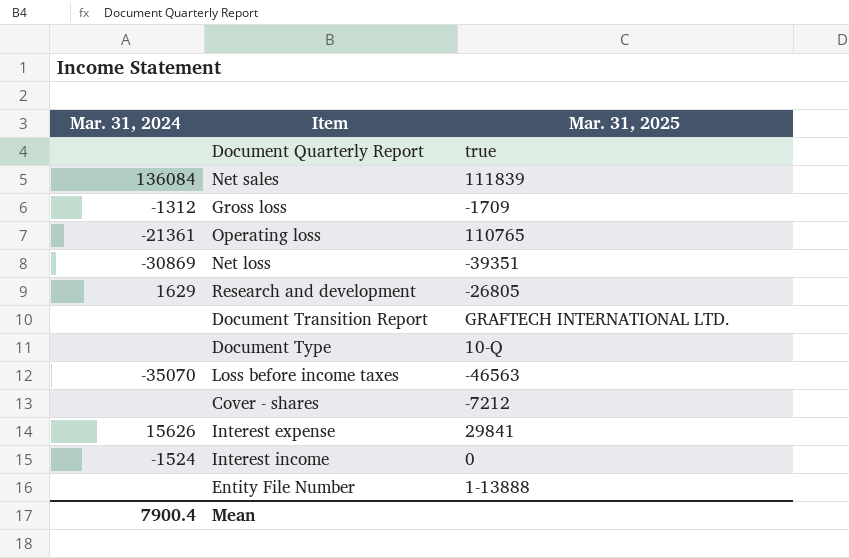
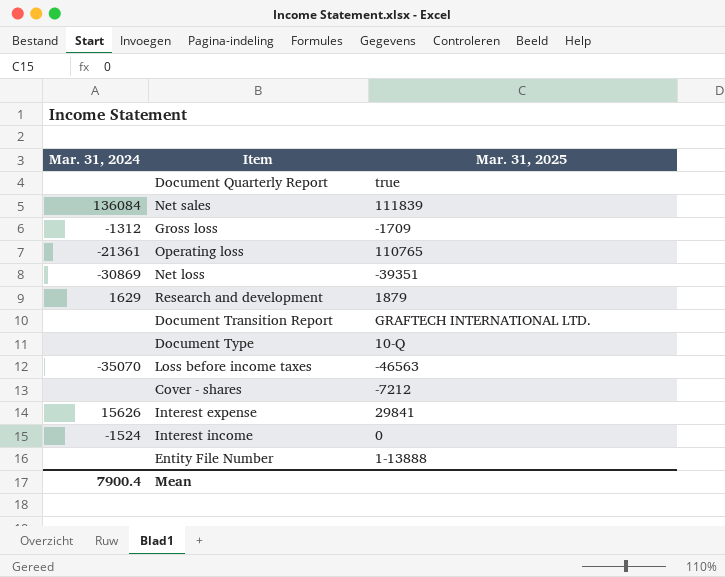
Research and development | Mar. 31, 2025: -26805 -> 1879

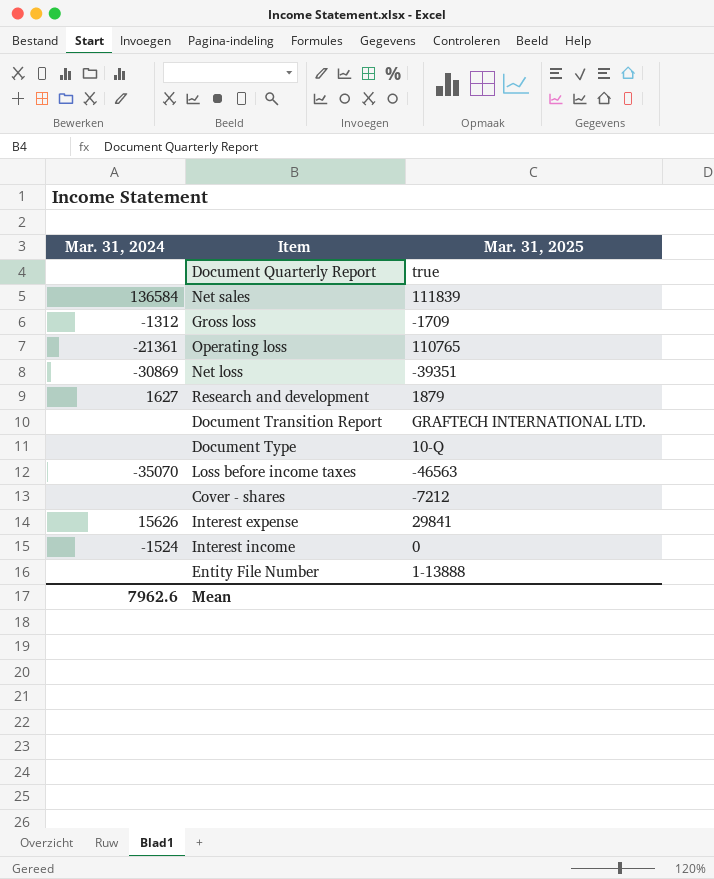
Net sales | Mar. 31, 2024: 136084 -> 136584
Research and development | Mar. 31, 2024: 1629 -> 1627
Mean | Mar. 31, 2024: 7900.4 -> 7962.6

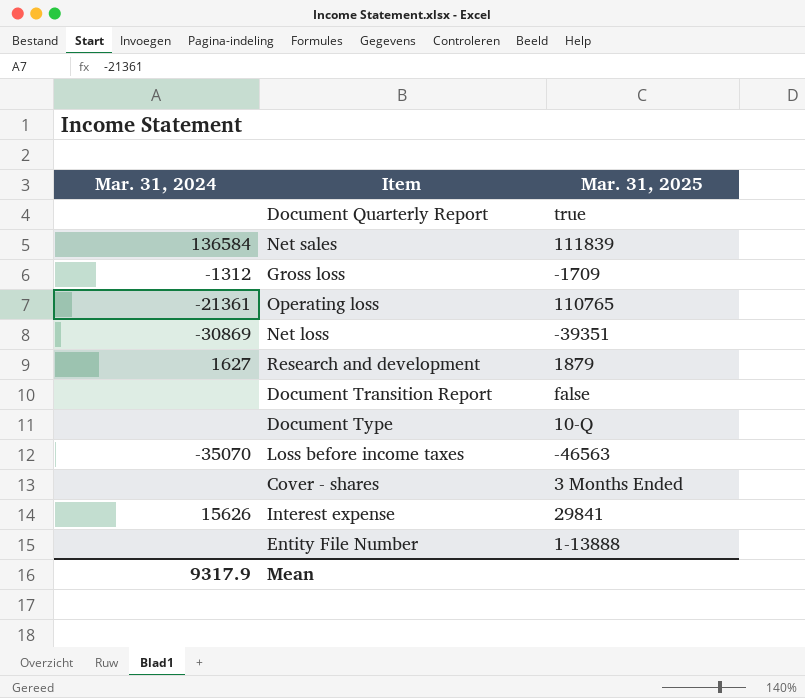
row Interest income: -1524 | 0 -> none
Document Transition Report | Mar. 31, 2025: GRAFTECH INTERNATIONAL LTD. -> false
Cover - shares | Mar. 31, 2025: -7212 -> 3 Months Ended
Mean | Mar. 31, 2024: 7962.6 -> 9317.9

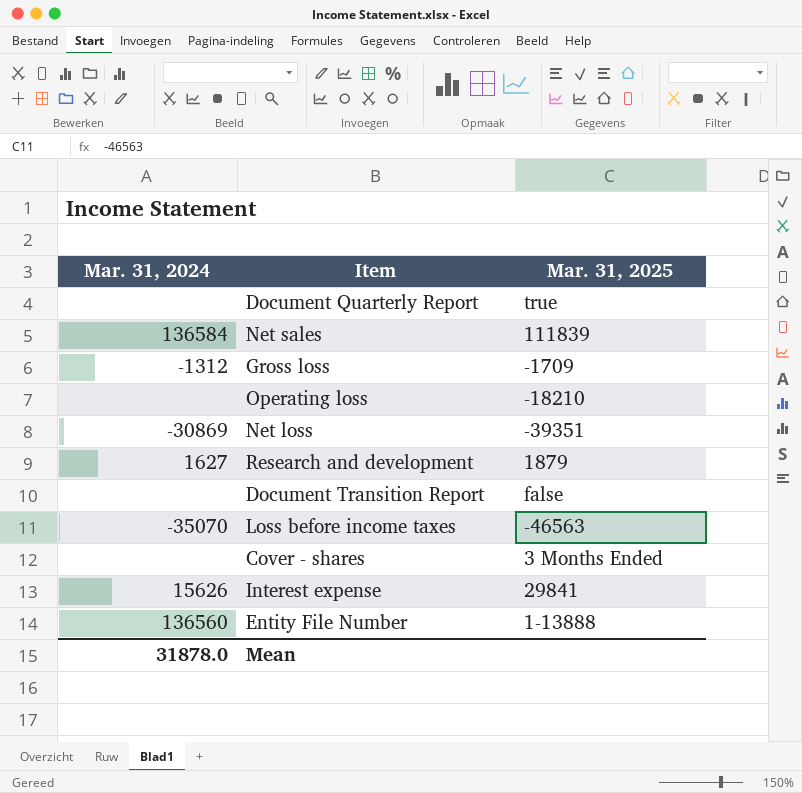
row Document Type: none | 10-Q -> none
Operating loss | Mar. 31, 2024: -21361 -> none
Operating loss | Mar. 31, 2025: 110765 -> -18210
Entity File Number | Mar. 31, 2024: none -> 136560
Mean | Mar. 31, 2024: 9317.9 -> 31878.0

